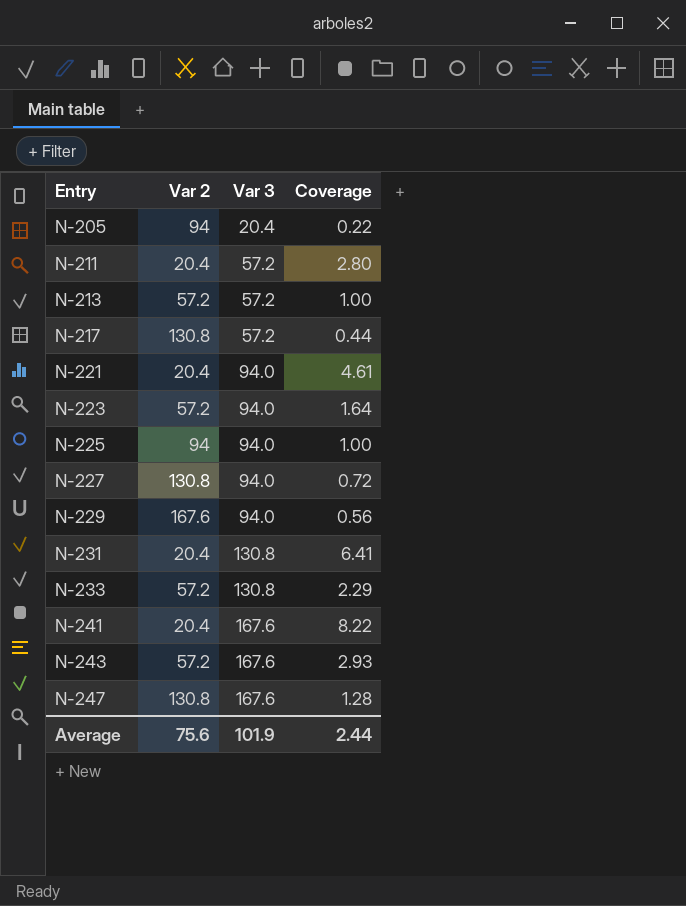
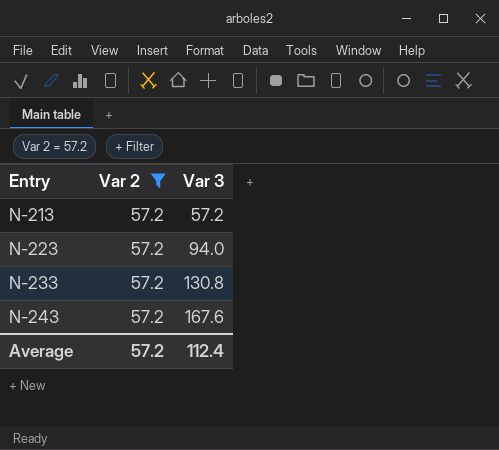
filter: none -> Var 2 = 57.2
column Coverage | formula: [Var 3] / [Var 2] -> none
Average | Var 2: 75.6 -> 57.2
Average | Var 3: 101.9 -> 112.4

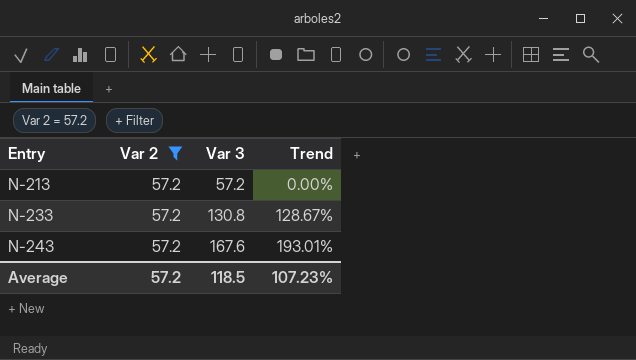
column Trend | formula: none -> ([Var 3] - [Var 2]) / [Var 2]
row N-223: 57.2 | 94.0 -> none
Average | Var 3: 112.4 -> 118.5

